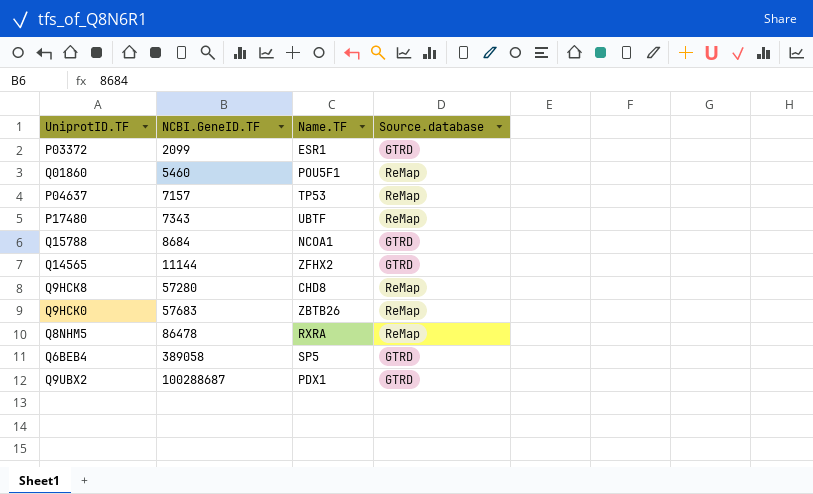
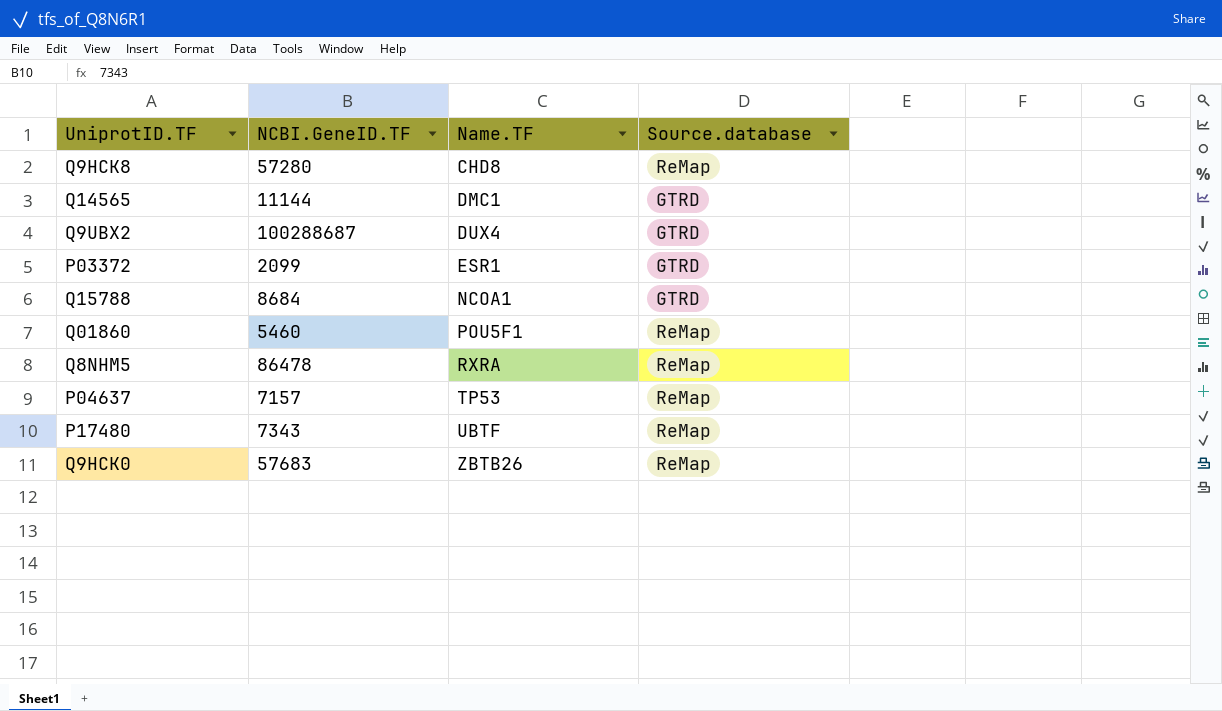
row order: NCBI.GeneID.TF ascending -> Name.TF ascending
row Q6BEB4: 389058 | SP5 | GTRD -> none
Q14565 | Name.TF: ZFHX2 -> DMC1
Q9UBX2 | Name.TF: PDX1 -> DUX4

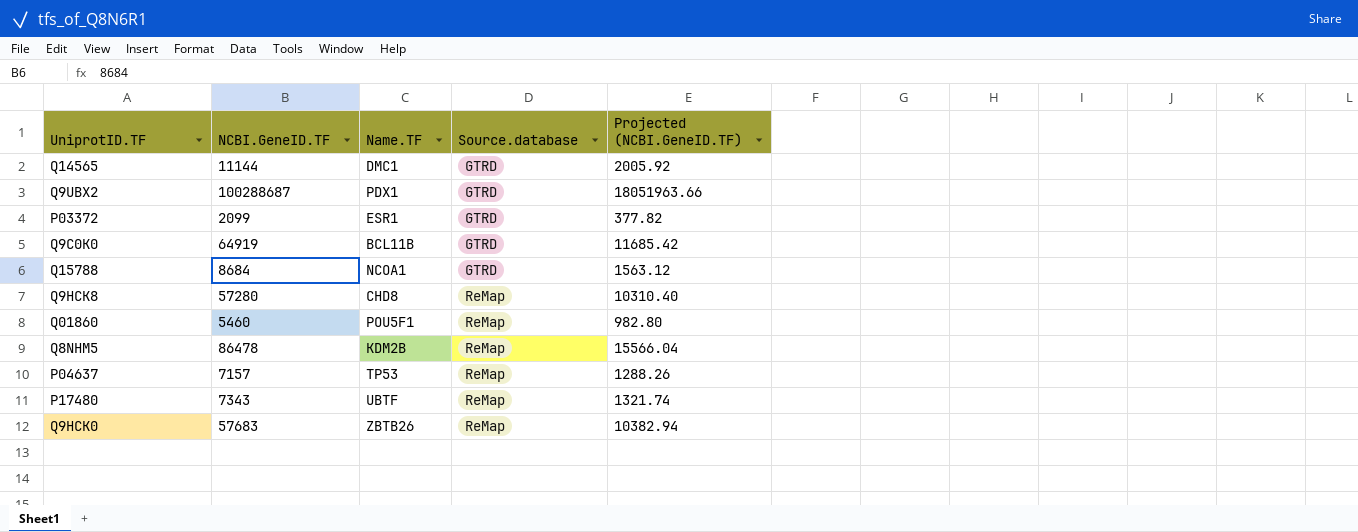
row order: Name.TF ascending -> Source.database ascending
column Projected (NCBI.GeneID.TF) | formula: none -> [NCBI.GeneID.TF] * 0.18
Q9UBX2 | Name.TF: DUX4 -> PDX1
row Q9C0K0: none -> 64919 | BCL11B | GTRD | 11685.42
Q8NHM5 | Name.TF: RXRA -> KDM2B

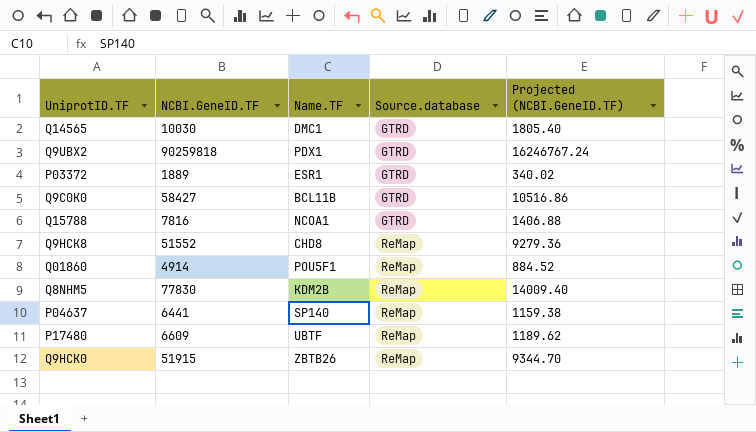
Q14565 | NCBI.GeneID.TF: 11144 -> 10030
Q14565 | Projected (NCBI.GeneID.TF): 2005.92 -> 1805.40
Q9UBX2 | NCBI.GeneID.TF: 100288687 -> 90259818
Q9UBX2 | Projected (NCBI.GeneID.TF): 18051963.66 -> 16246767.24
P03372 | NCBI.GeneID.TF: 2099 -> 1889
P03372 | Projected (NCBI.GeneID.TF): 377.82 -> 340.02
Q9C0K0 | NCBI.GeneID.TF: 64919 -> 58427
Q9C0K0 | Projected (NCBI.GeneID.TF): 11685.42 -> 10516.86
Q15788 | NCBI.GeneID.TF: 8684 -> 7816
Q15788 | Projected (NCBI.GeneID.TF): 1563.12 -> 1406.88
Q9HCK8 | NCBI.GeneID.TF: 57280 -> 51552
Q9HCK8 | Projected (NCBI.GeneID.TF): 10310.40 -> 9279.36
Q01860 | NCBI.GeneID.TF: 5460 -> 4914
Q01860 | Projected (NCBI.GeneID.TF): 982.80 -> 884.52
Q8NHM5 | NCBI.GeneID.TF: 86478 -> 77830
Q8NHM5 | Projected (NCBI.GeneID.TF): 15566.04 -> 14009.40
P04637 | NCBI.GeneID.TF: 7157 -> 6441
P04637 | Name.TF: TP53 -> SP140
P04637 | Projected (NCBI.GeneID.TF): 1288.26 -> 1159.38
P17480 | NCBI.GeneID.TF: 7343 -> 6609
P17480 | Projected (NCBI.GeneID.TF): 1321.74 -> 1189.62
Q9HCK0 | NCBI.GeneID.TF: 57683 -> 51915
Q9HCK0 | Projected (NCBI.GeneID.TF): 10382.94 -> 9344.70

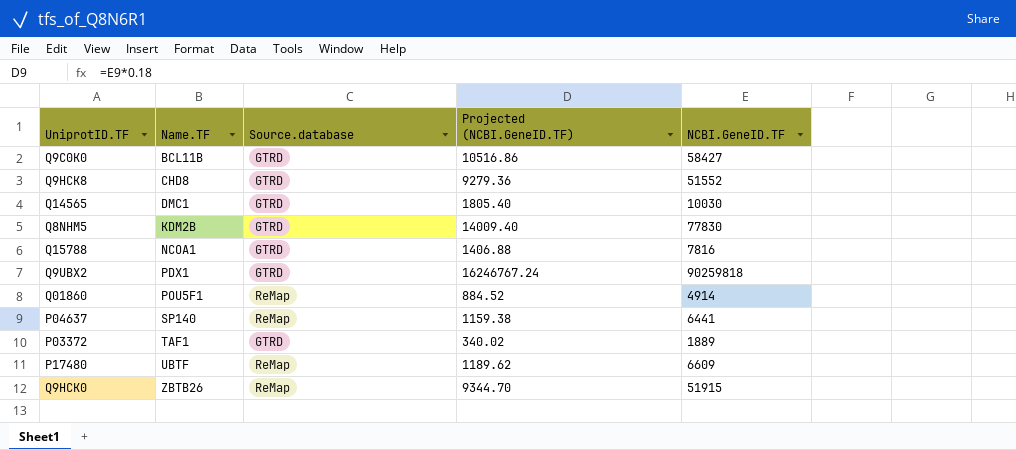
row order: Source.database ascending -> Name.TF ascending
column NCBI.GeneID.TF | position: 2 -> 5
Q9HCK8 | Source.database: ReMap -> GTRD
Q8NHM5 | Source.database: ReMap -> GTRD
P03372 | Name.TF: ESR1 -> TAF1

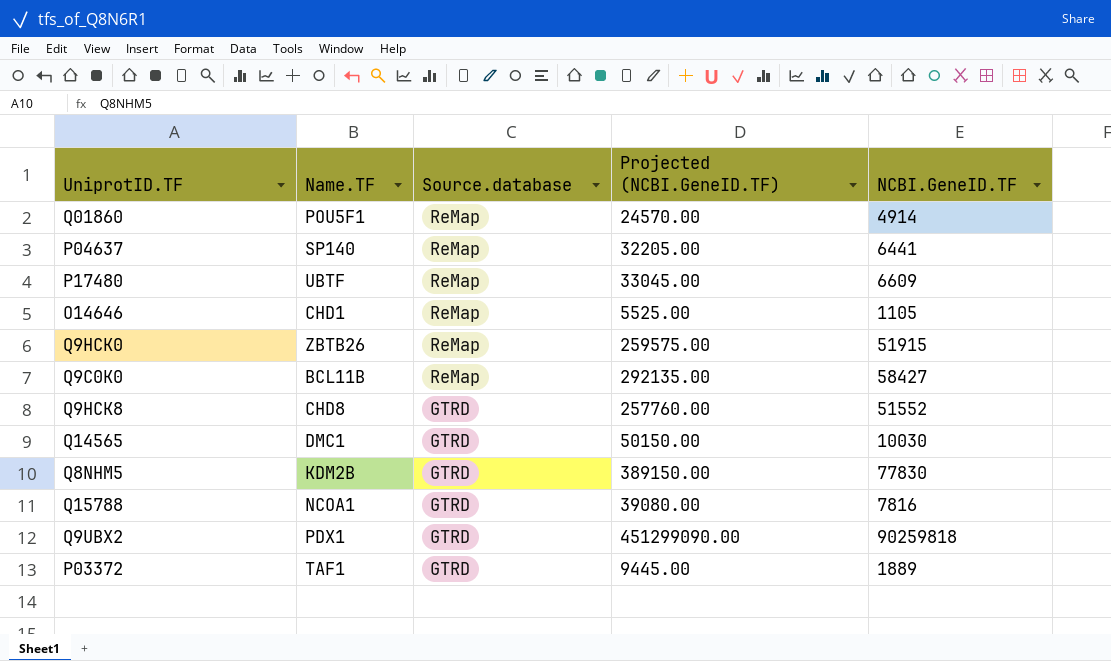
row order: Name.TF ascending -> Source.database descending
column Projected (NCBI.GeneID.TF) | formula: [NCBI.GeneID.TF] * 0.18 -> [NCBI.GeneID.TF] * 5
row O14646: none -> CHD1 | ReMap | 5525.00 | 1105
Q9C0K0 | Source.database: GTRD -> ReMap

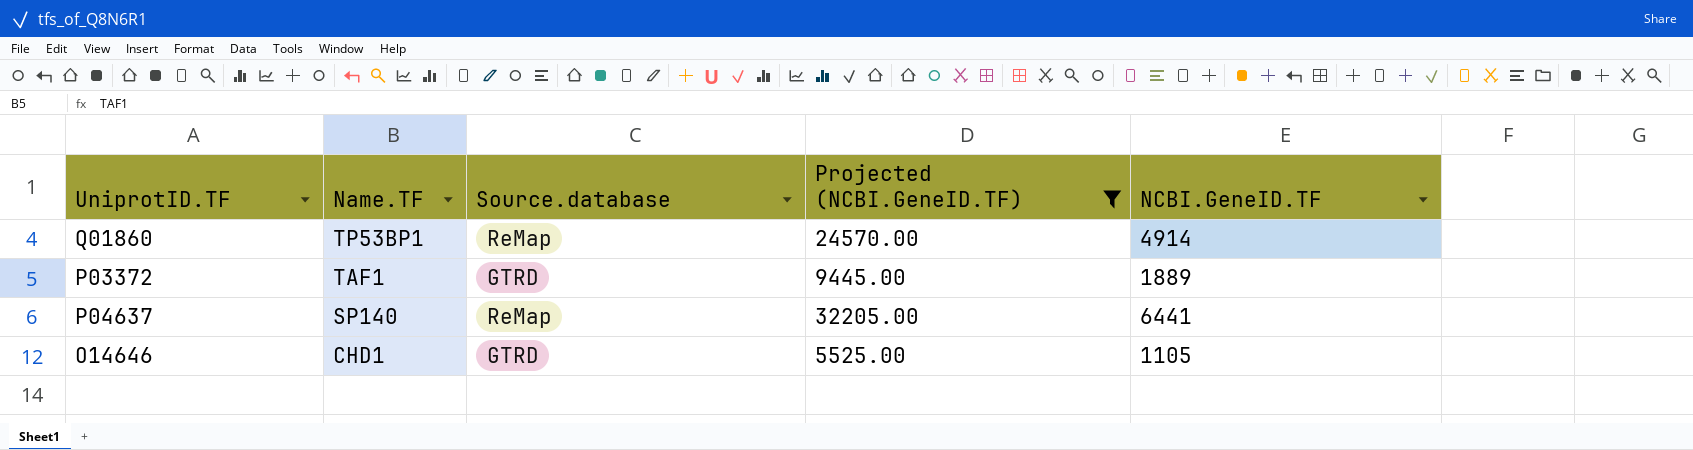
filter: none -> Projected (NCBI.GeneID.TF) <= 32205.00
row order: Source.database descending -> Name.TF descending
Q01860 | Name.TF: POU5F1 -> TP53BP1
O14646 | Source.database: ReMap -> GTRD

